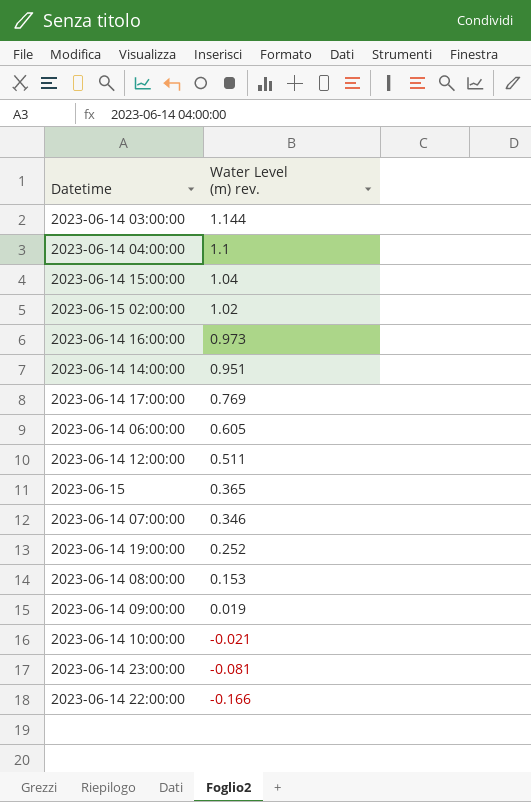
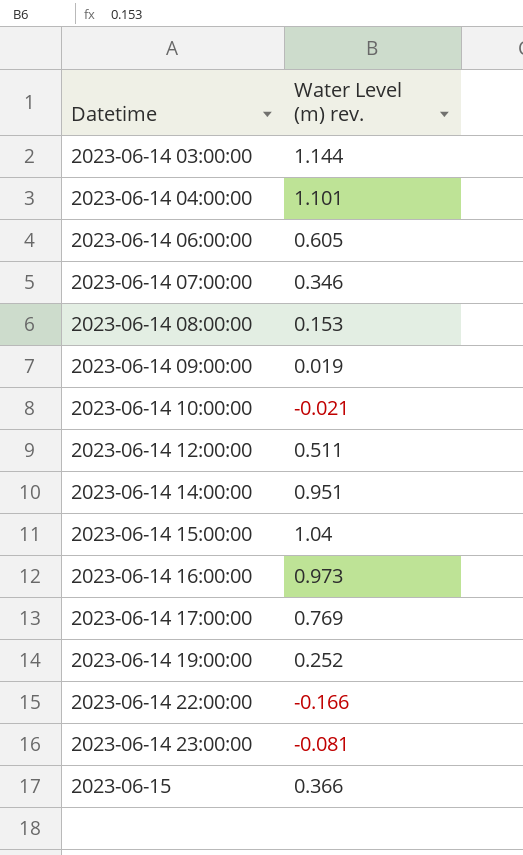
row order: Water Level (m) rev. descending -> Datetime ascending
row 2023-06-15 02:00:00: 1.02 -> none
2023-06-14 04:00:00 | Water Level (m) rev.: 1.1 -> 1.101
2023-06-15 | Water Level (m) rev.: 0.365 -> 0.366

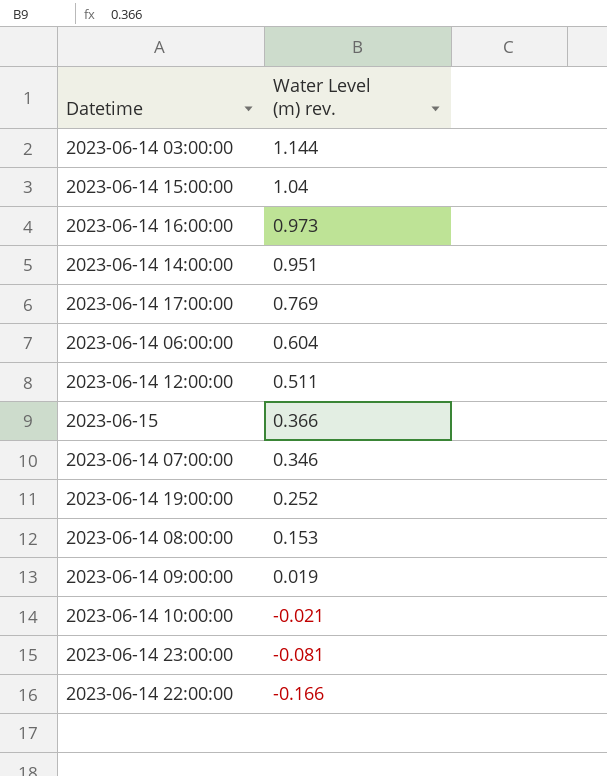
row order: Datetime ascending -> Water Level (m) rev. descending
row 2023-06-14 04:00:00: 1.101 -> none
2023-06-14 06:00:00 | Water Level (m) rev.: 0.605 -> 0.604

